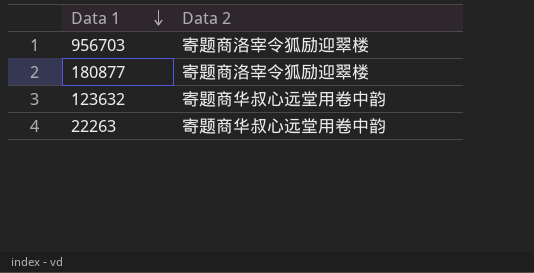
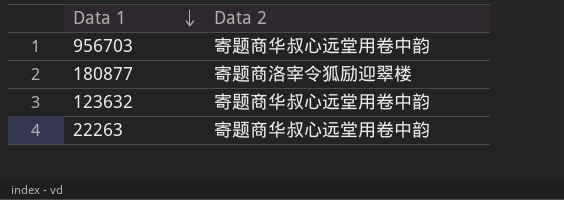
956703 | Data 2: 寄题商洛宰令狐励迎翠楼 -> 寄题商华叔心远堂用卷中韵

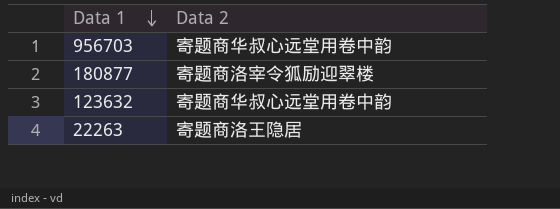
22263 | Data 2: 寄题商华叔心远堂用卷中韵 -> 寄题商洛王隐居

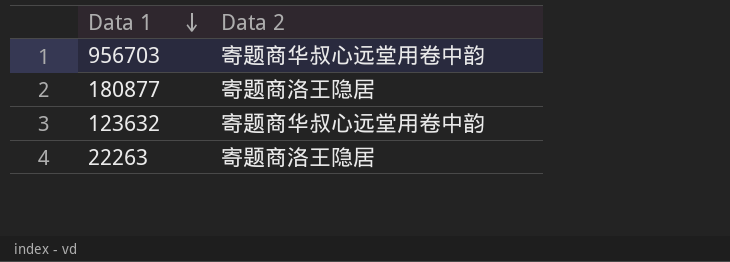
180877 | Data 2: 寄题商洛宰令狐励迎翠楼 -> 寄题商洛王隐居

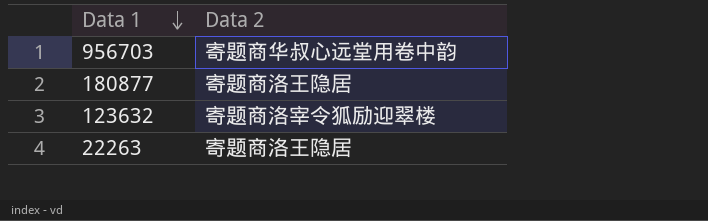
123632 | Data 2: 寄题商华叔心远堂用卷中韵 -> 寄题商洛宰令狐励迎翠楼

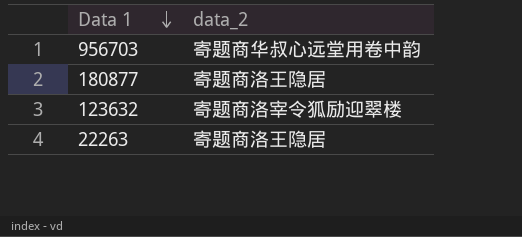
column name: Data 2 -> data_2

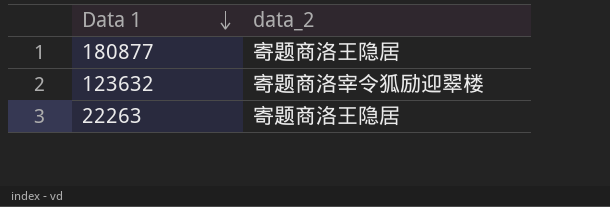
row 956703: 寄题商华叔心远堂用卷中韵 -> none

